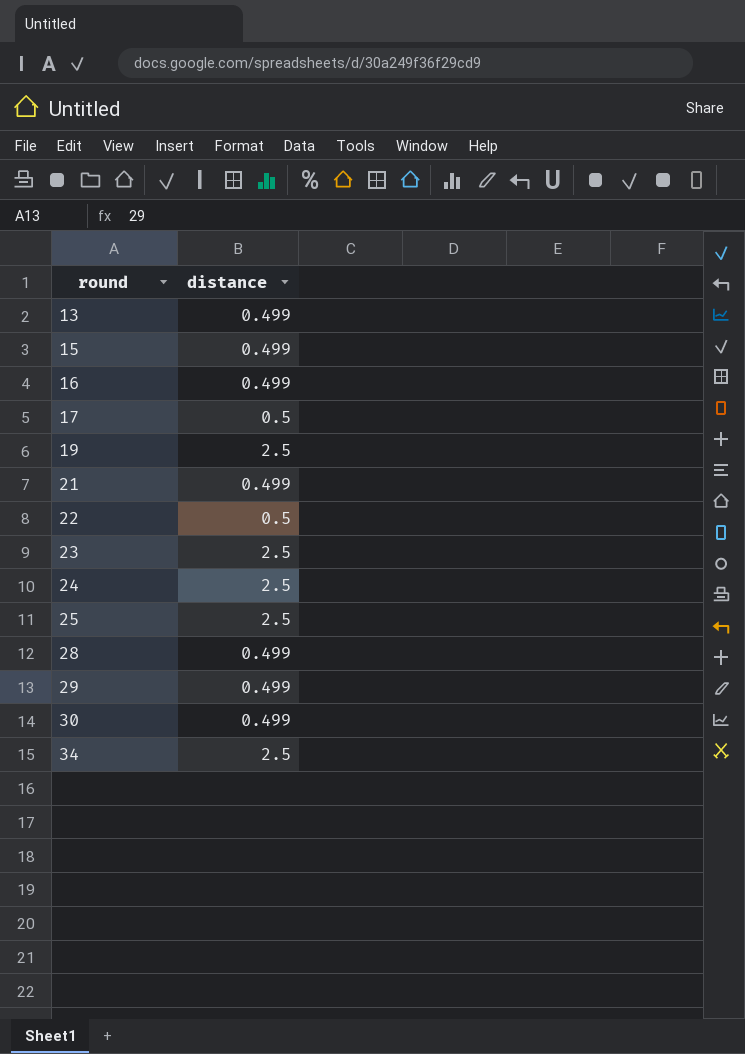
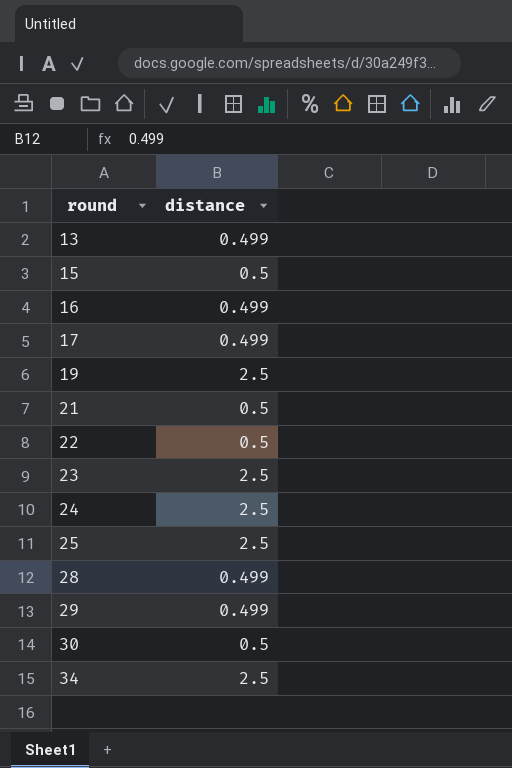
15 | distance: 0.499 -> 0.5
17 | distance: 0.5 -> 0.499
21 | distance: 0.499 -> 0.5
30 | distance: 0.499 -> 0.5

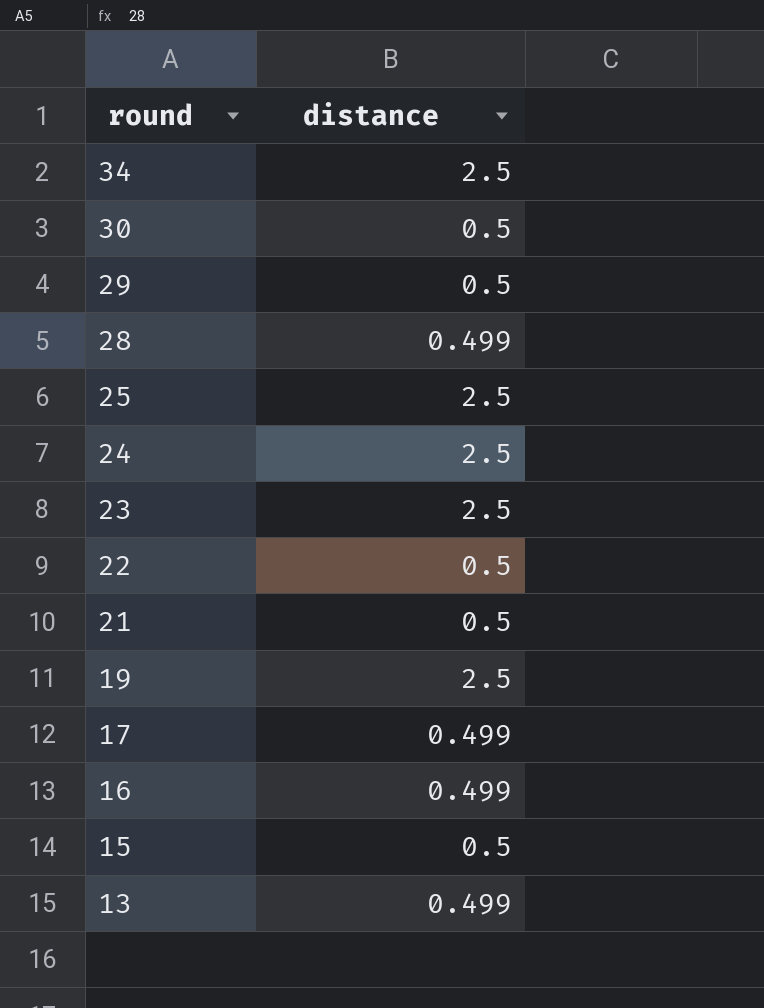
row order: round ascending -> round descending
29 | distance: 0.499 -> 0.5

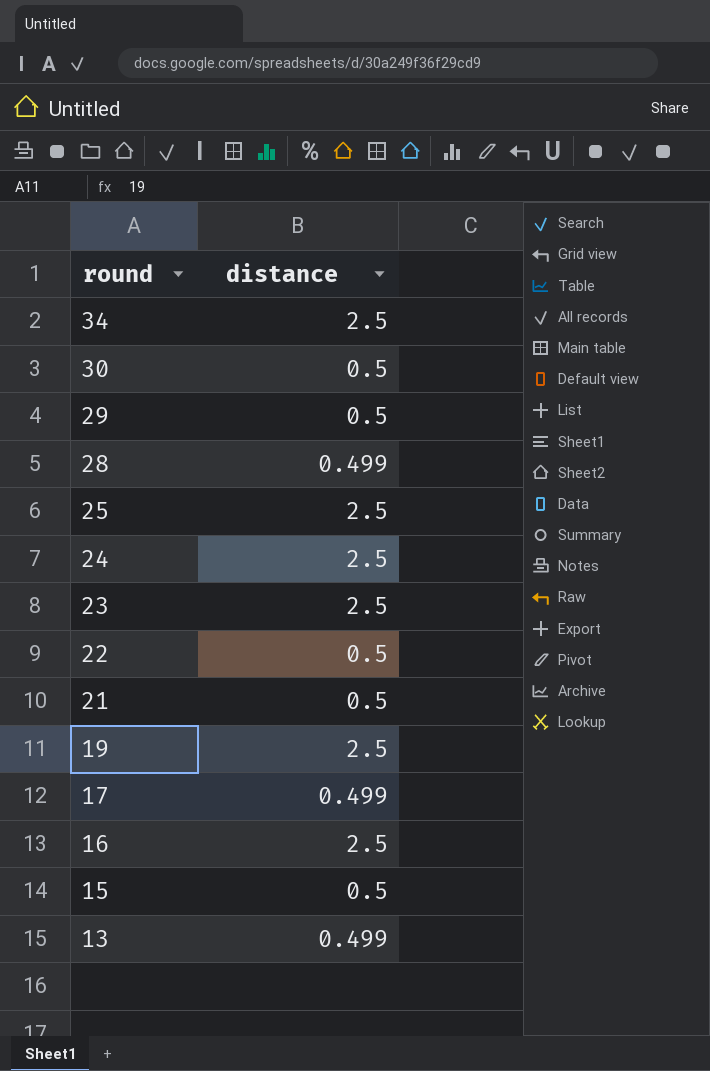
16 | distance: 0.499 -> 2.5

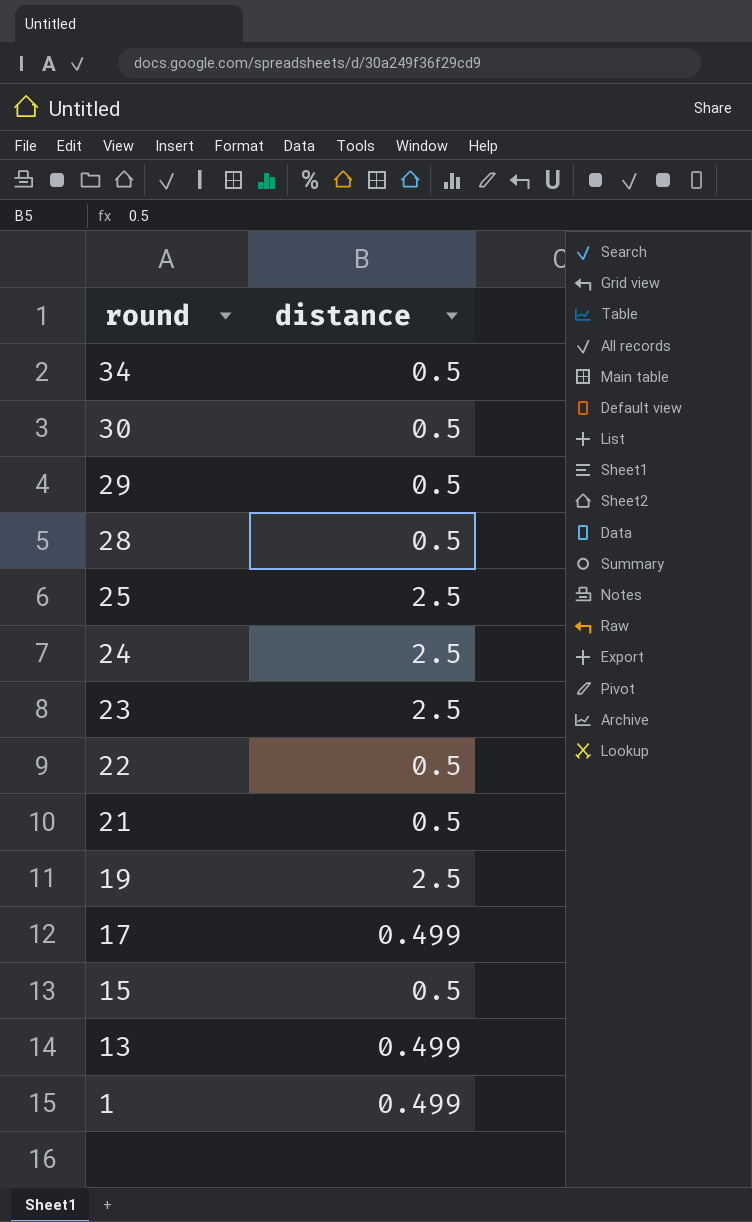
row 16: 2.5 -> none
34 | distance: 2.5 -> 0.5
28 | distance: 0.499 -> 0.5
row 1: none -> 0.499

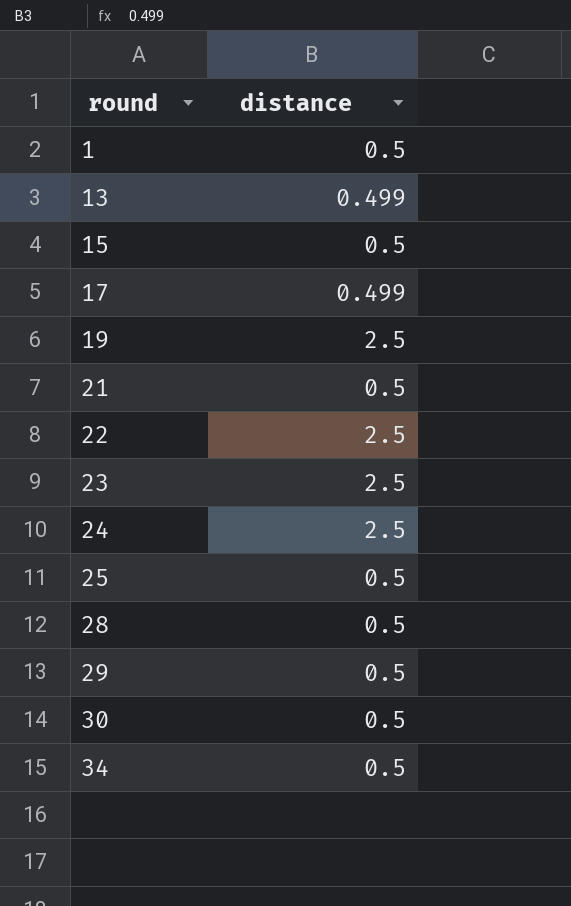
row order: round descending -> round ascending
1 | distance: 0.499 -> 0.5
22 | distance: 0.5 -> 2.5
25 | distance: 2.5 -> 0.5

